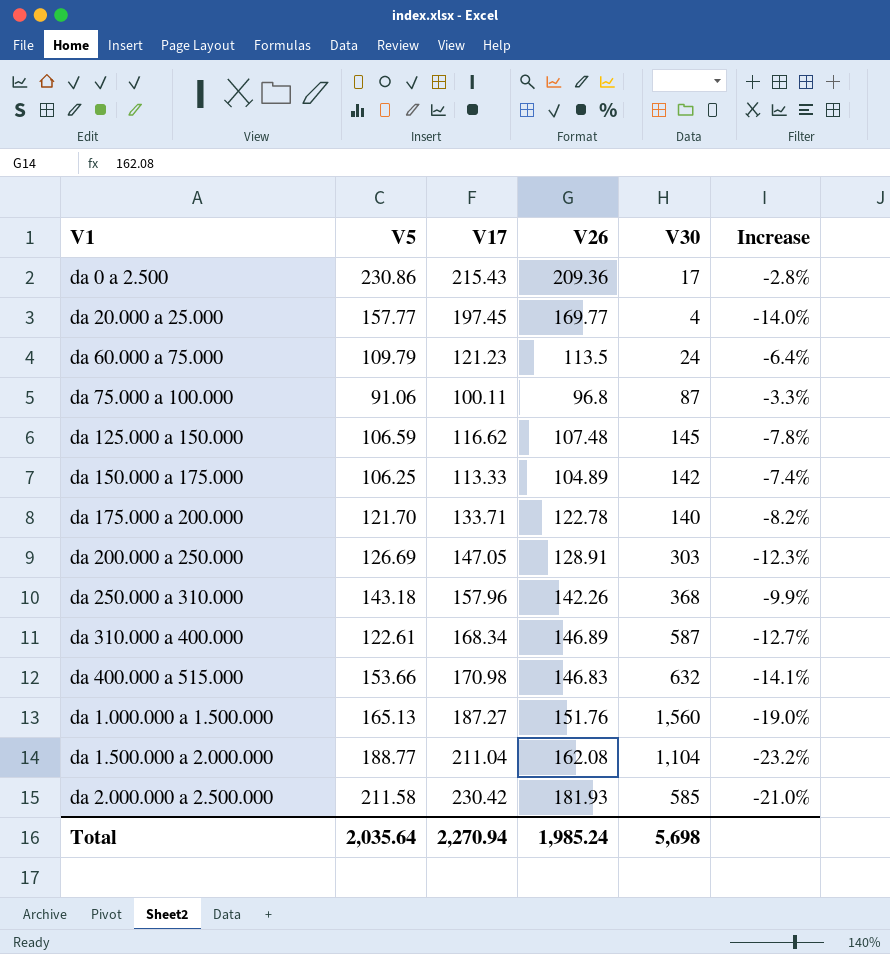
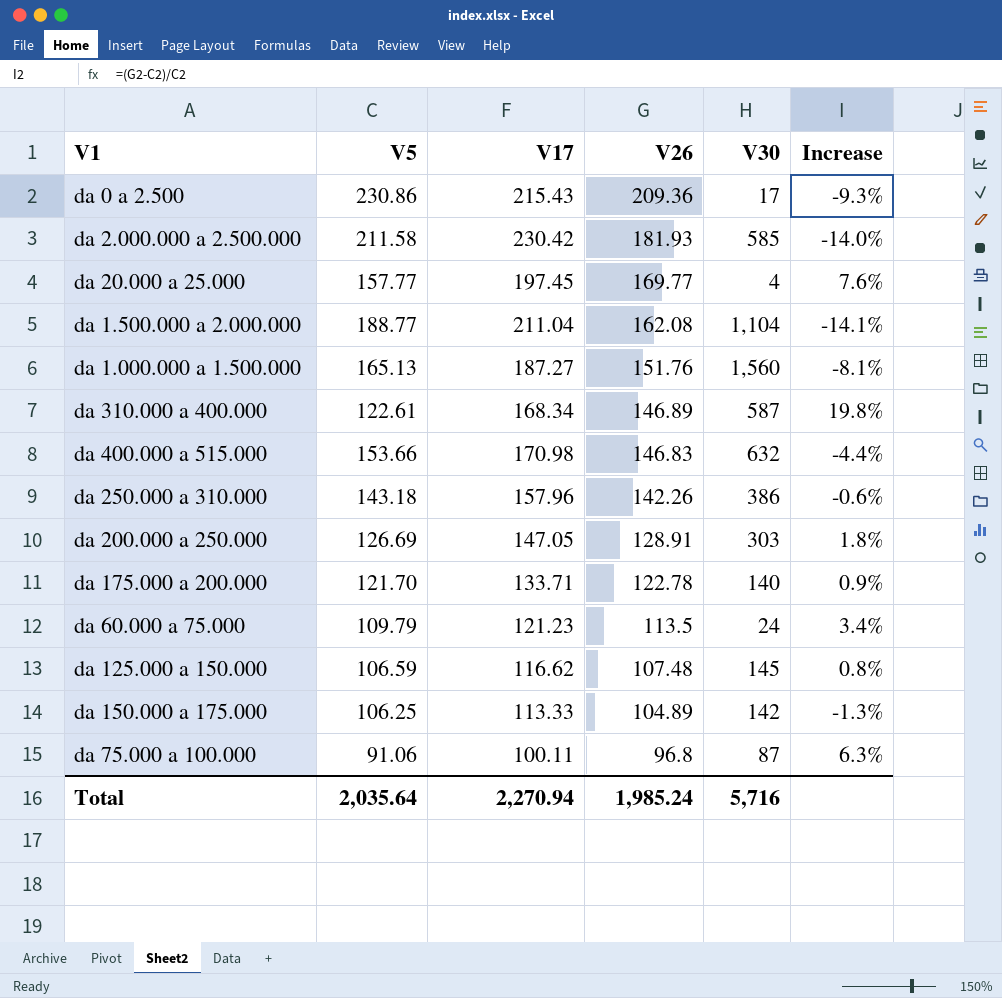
row order: none -> V26 descending
column Increase | formula: ([V26] - [V17]) / [V17] -> ([V26] - [V5]) / [V5]
da 250.000 a 310.000 | V30: 368 -> 386
Total | V30: 5,698 -> 5,716

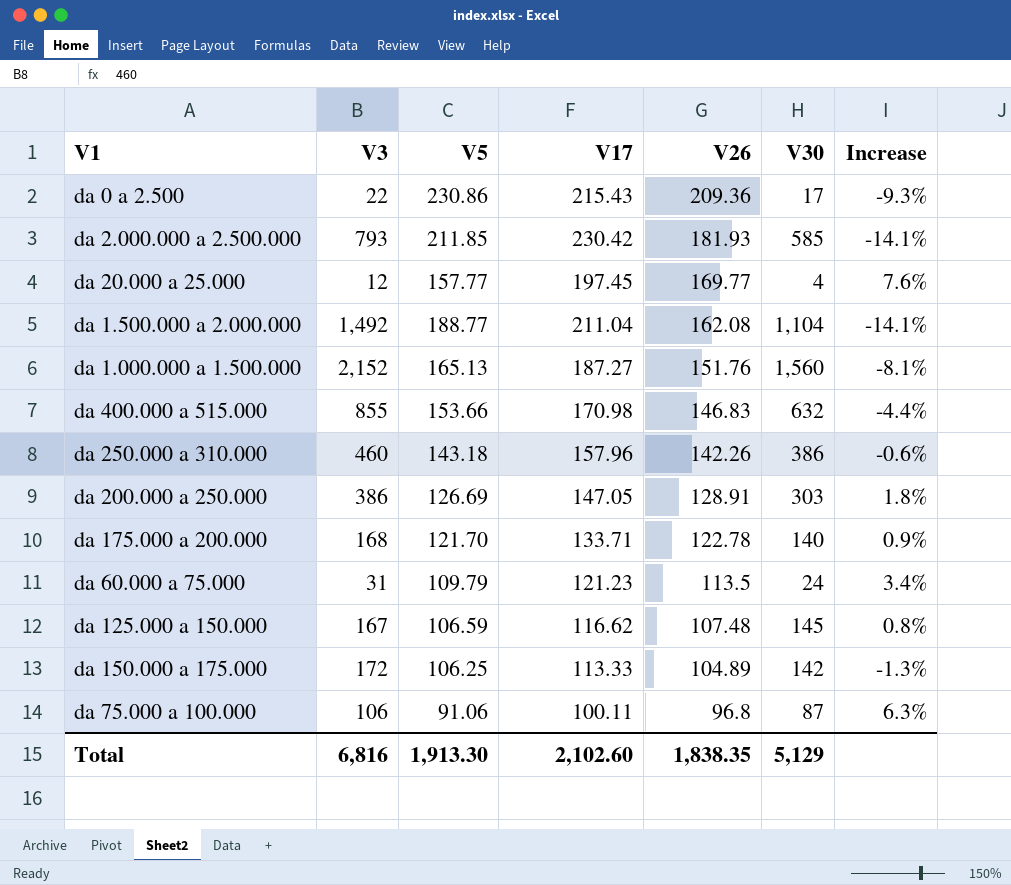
column V3 | position: none -> 2
row da 310.000 a 400.000: 122.61 | 168.34 | 146.89 | 587 | 19.8% -> none
da 2.000.000 a 2.500.000 | V5: 211.58 -> 211.85
da 2.000.000 a 2.500.000 | Increase: -14.0% -> -14.1%
Total | V5: 2,035.64 -> 1,913.30
Total | V17: 2,270.94 -> 2,102.60
Total | V26: 1,985.24 -> 1,838.35
Total | V30: 5,716 -> 5,129

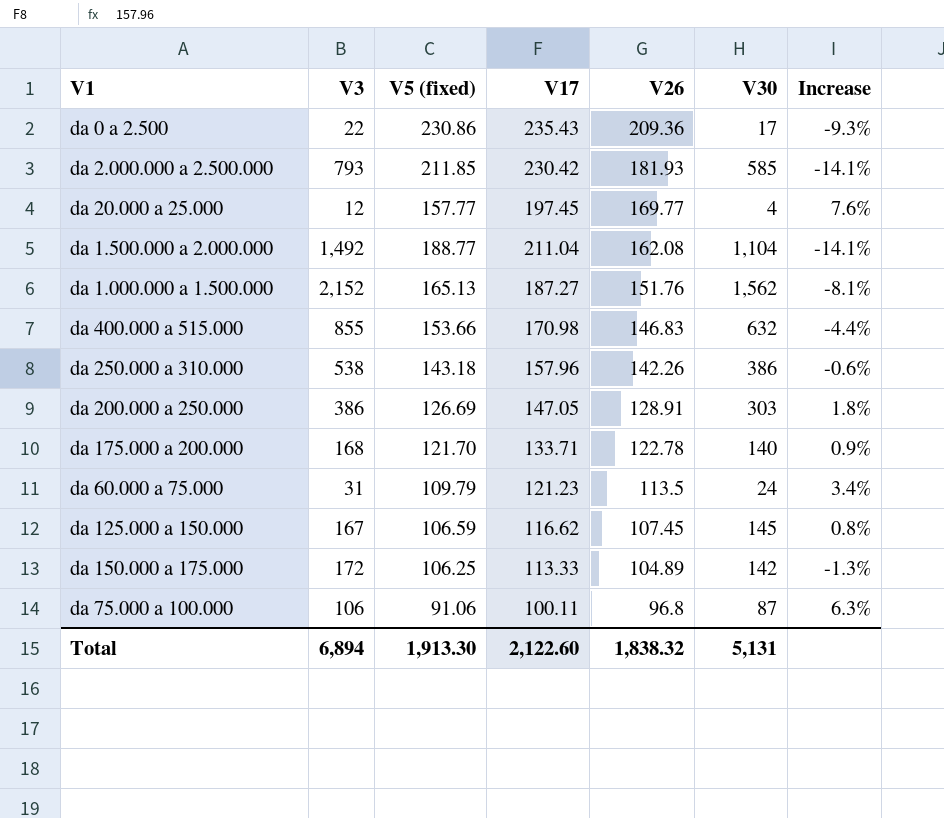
column name: V5 -> V5 (fixed)
da 0 a 2.500 | V17: 215.43 -> 235.43
da 1.000.000 a 1.500.000 | V30: 1,560 -> 1,562
da 250.000 a 310.000 | V3: 460 -> 538
da 125.000 a 150.000 | V26: 107.48 -> 107.45
Total | V3: 6,816 -> 6,894
Total | V17: 2,102.60 -> 2,122.60
Total | V26: 1,838.35 -> 1,838.32
Total | V30: 5,129 -> 5,131

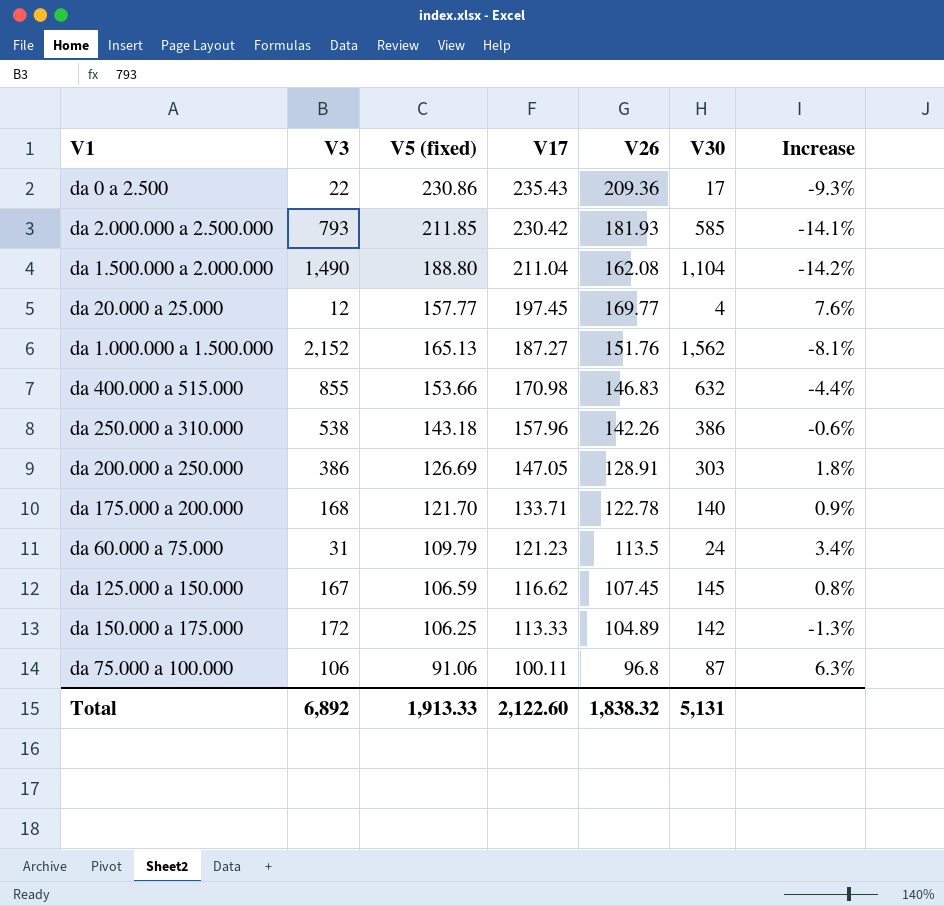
row order: V26 descending -> V17 descending
da 1.500.000 a 2.000.000 | V3: 1,492 -> 1,490
da 1.500.000 a 2.000.000 | V5 (fixed): 188.77 -> 188.80
da 1.500.000 a 2.000.000 | Increase: -14.1% -> -14.2%
Total | V3: 6,894 -> 6,892
Total | V5 (fixed): 1,913.30 -> 1,913.33

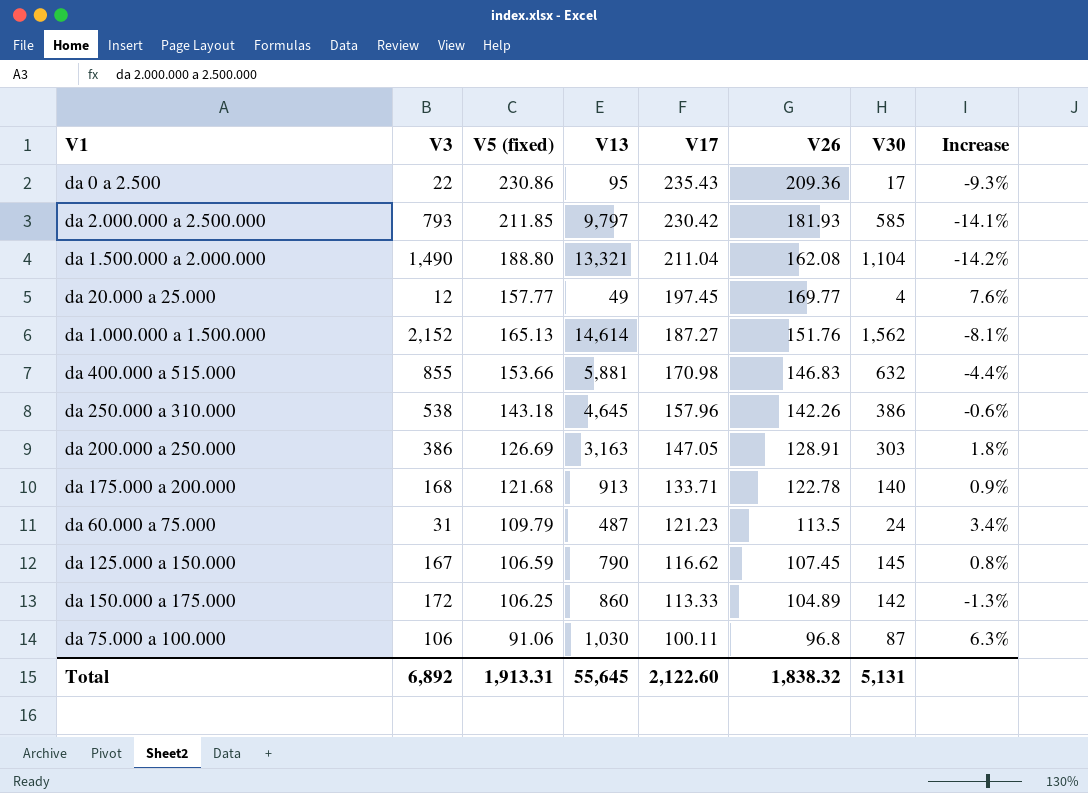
column V13 | position: none -> 4
da 175.000 a 200.000 | V5 (fixed): 121.70 -> 121.68
Total | V5 (fixed): 1,913.33 -> 1,913.31

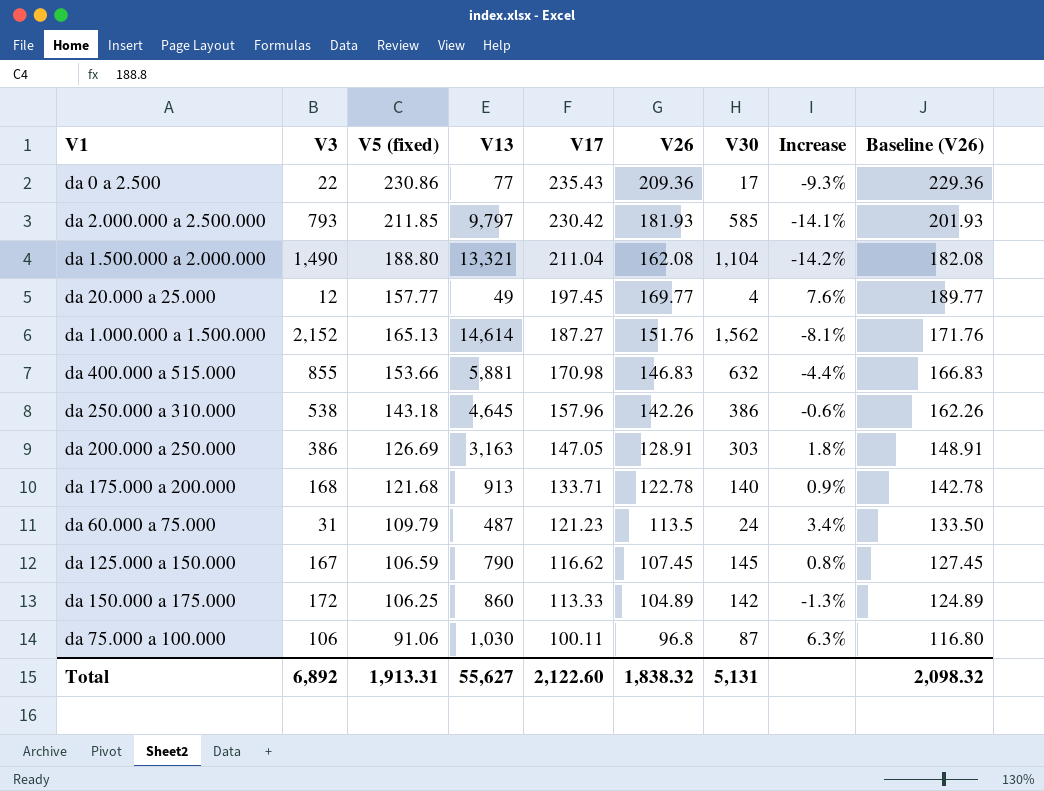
column Baseline (V26) | formula: none -> [V26] + 20
da 0 a 2.500 | V13: 95 -> 77
Total | V13: 55,645 -> 55,627

